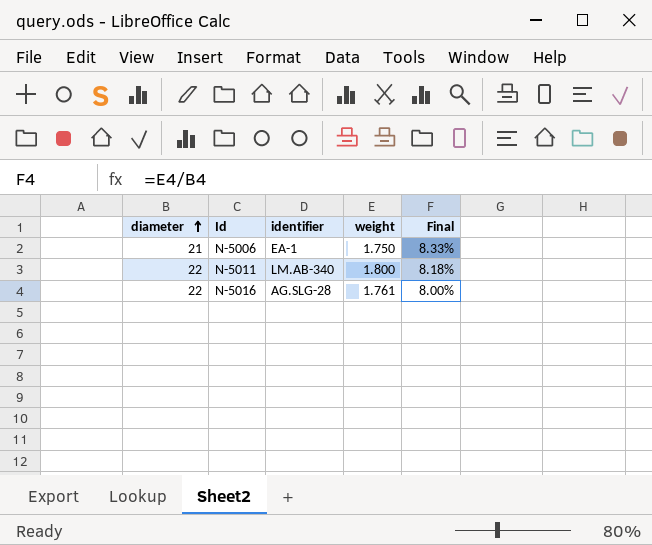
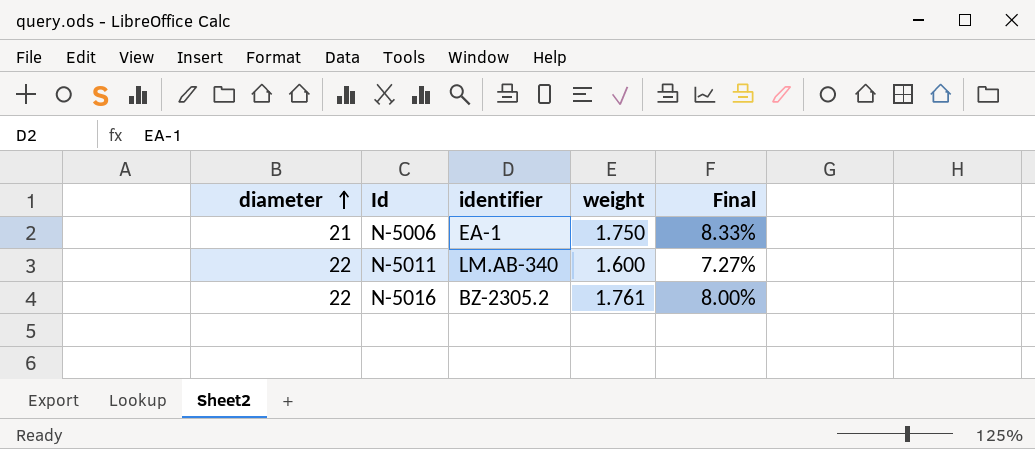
N-5011 | weight: 1.800 -> 1.600
N-5011 | Final: 8.18% -> 7.27%
N-5016 | identifier: AG.SLG-28 -> BZ-2305.2

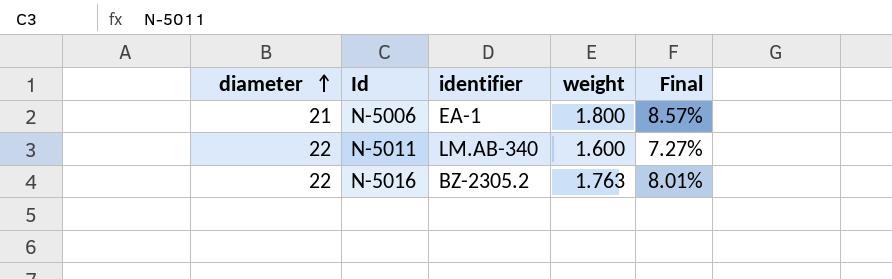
N-5006 | weight: 1.750 -> 1.800
N-5006 | Final: 8.33% -> 8.57%
N-5016 | weight: 1.761 -> 1.763
N-5016 | Final: 8.00% -> 8.01%

